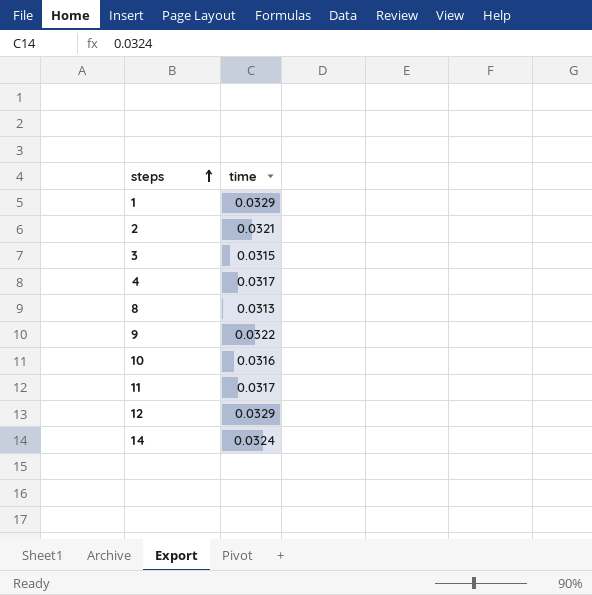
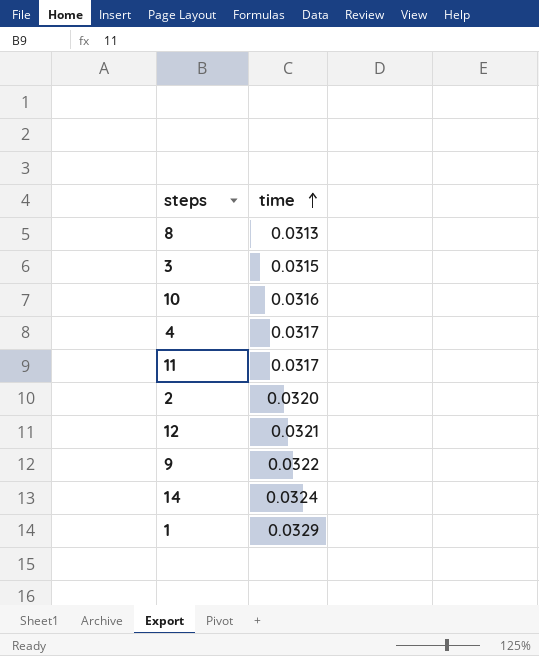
row order: steps ascending -> time ascending
2 | time: 0.0321 -> 0.0320
12 | time: 0.0329 -> 0.0321

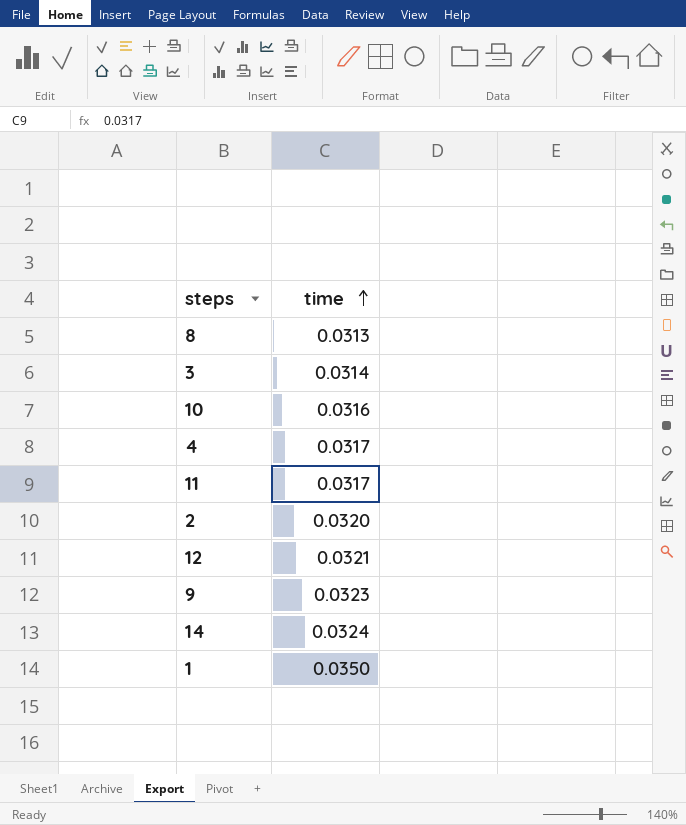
3 | time: 0.0315 -> 0.0314
9 | time: 0.0322 -> 0.0323
1 | time: 0.0329 -> 0.0350

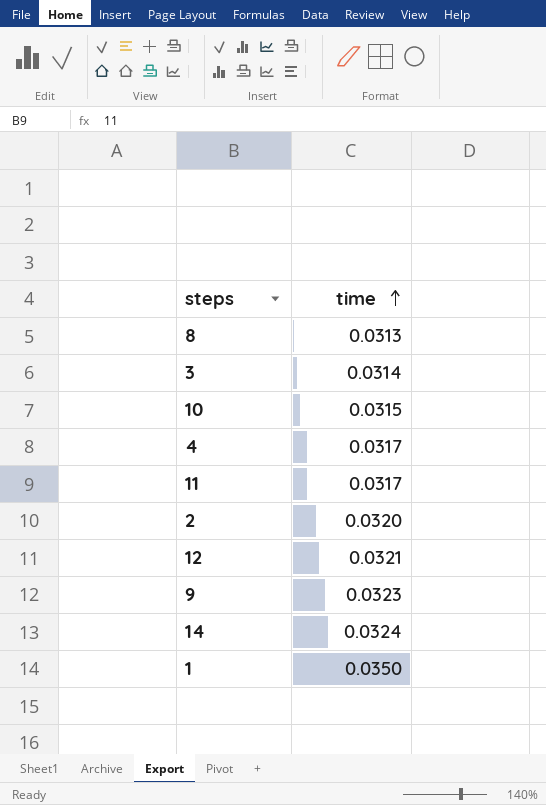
10 | time: 0.0316 -> 0.0315

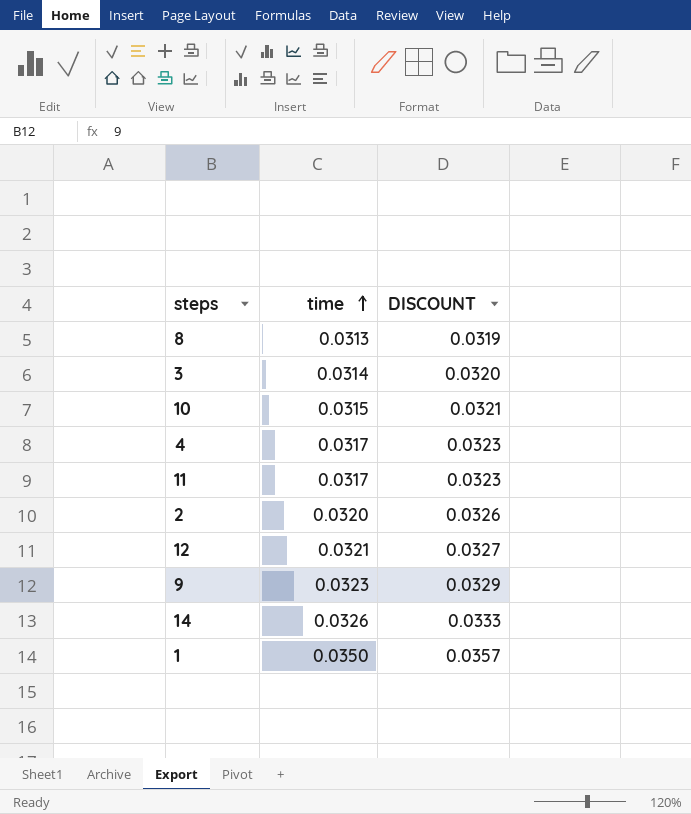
column DISCOUNT | formula: none -> [time] * 1.02
14 | time: 0.0324 -> 0.0326

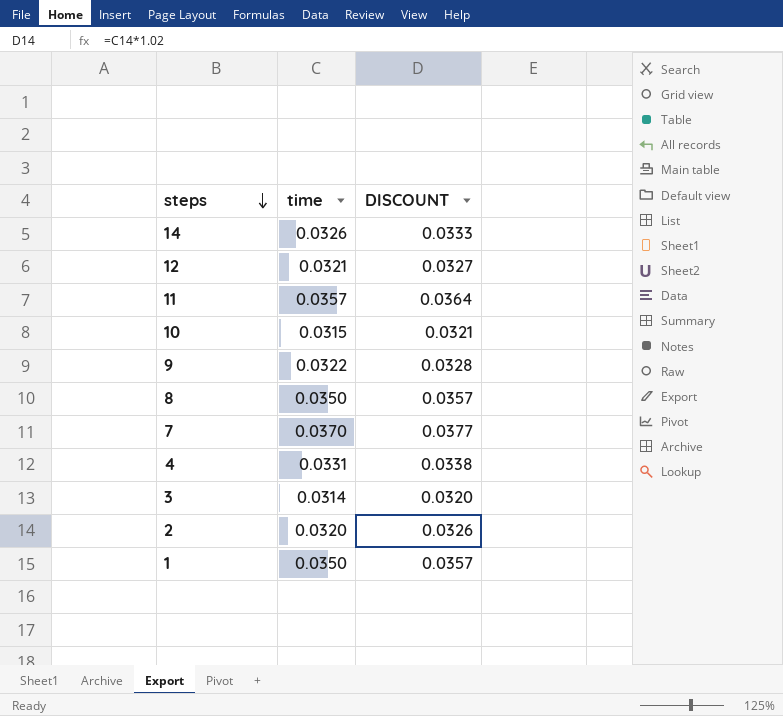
row order: time ascending -> steps descending
11 | time: 0.0317 -> 0.0357
11 | DISCOUNT: 0.0323 -> 0.0364
9 | time: 0.0323 -> 0.0322
9 | DISCOUNT: 0.0329 -> 0.0328
8 | time: 0.0313 -> 0.0350
8 | DISCOUNT: 0.0319 -> 0.0357
row 7: none -> 0.0370 | 0.0377
4 | time: 0.0317 -> 0.0331
4 | DISCOUNT: 0.0323 -> 0.0338

